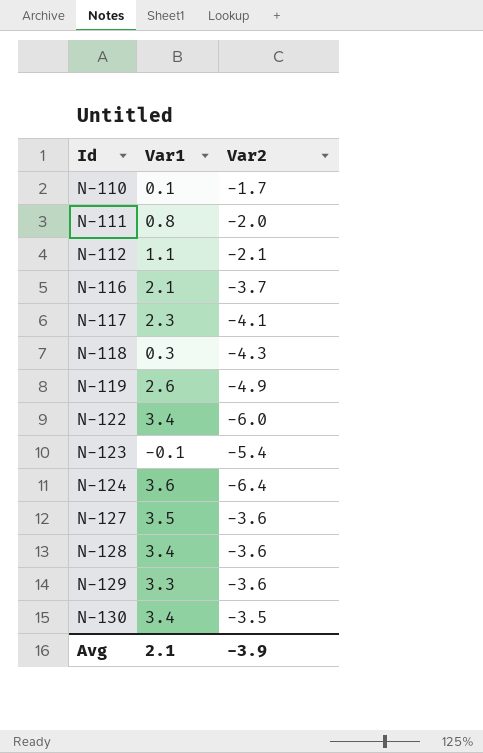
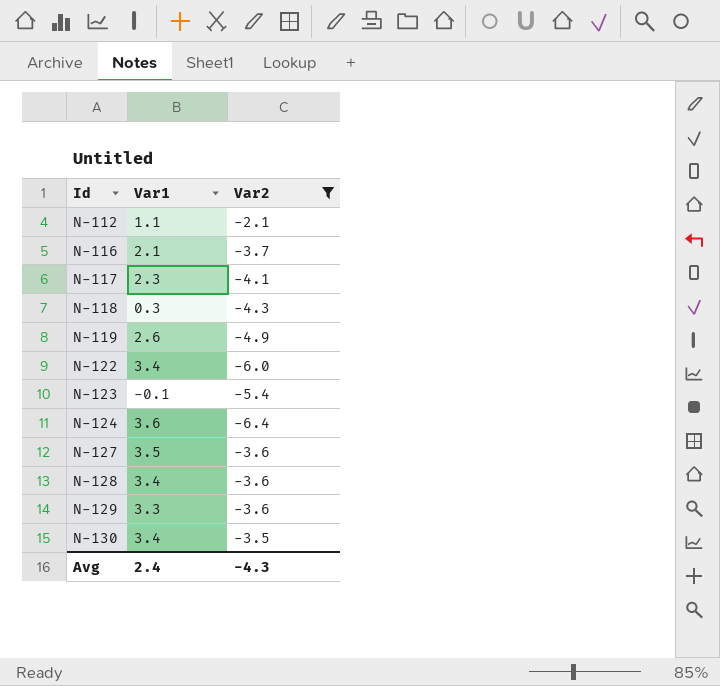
filter: none -> Var2 <= -2.1
Avg | Var1: 2.1 -> 2.4
Avg | Var2: -3.9 -> -4.3

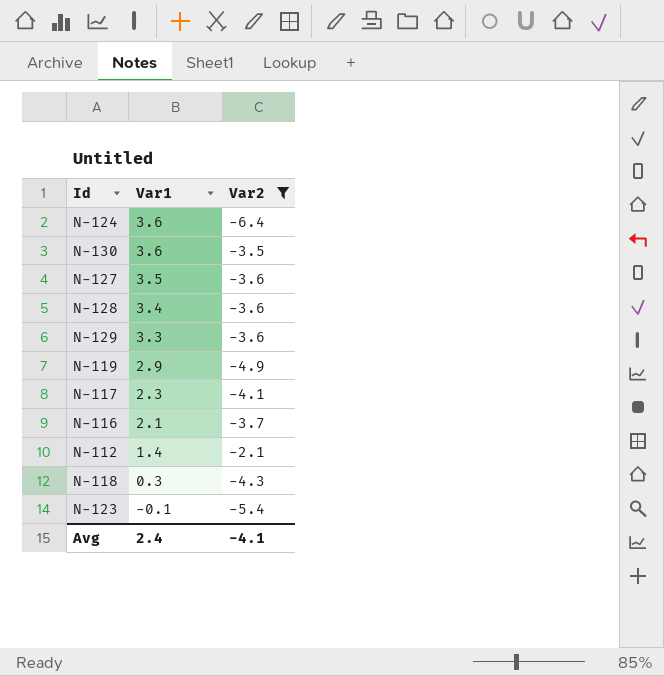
row order: Id ascending -> Var1 descending
row N-122: 3.4 | -6.0 -> none
N-130 | Var1: 3.4 -> 3.6
N-119 | Var1: 2.6 -> 2.9
N-112 | Var1: 1.1 -> 1.4
Avg | Var2: -4.3 -> -4.1

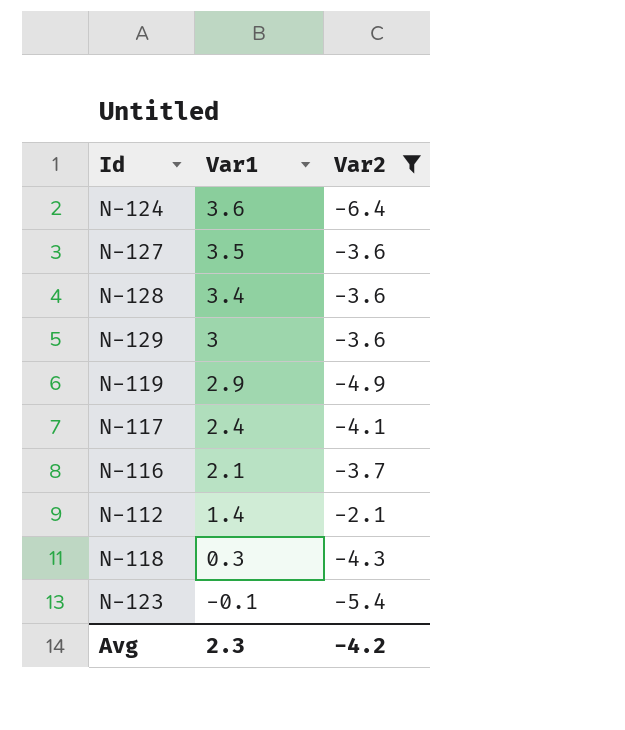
row N-130: 3.6 | -3.5 -> none
N-129 | Var1: 3.3 -> 3
N-117 | Var1: 2.3 -> 2.4
Avg | Var1: 2.4 -> 2.3
Avg | Var2: -4.1 -> -4.2

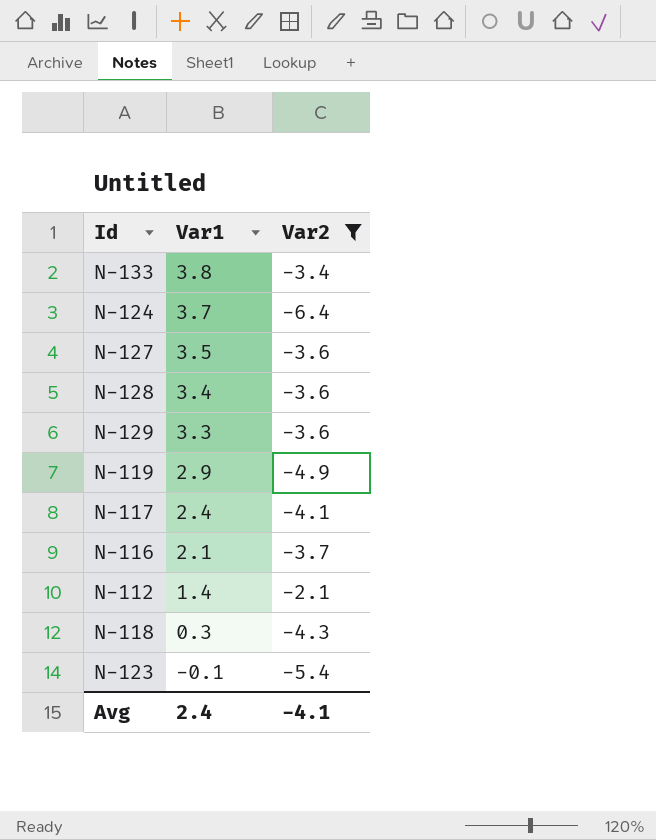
row N-133: none -> 3.8 | -3.4
N-124 | Var1: 3.6 -> 3.7
N-129 | Var1: 3 -> 3.3
Avg | Var1: 2.3 -> 2.4
Avg | Var2: -4.2 -> -4.1

